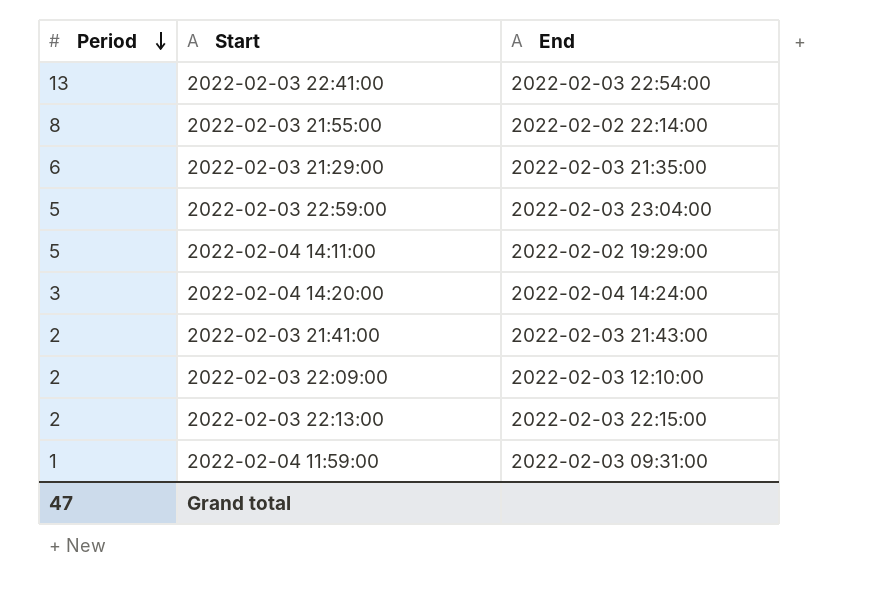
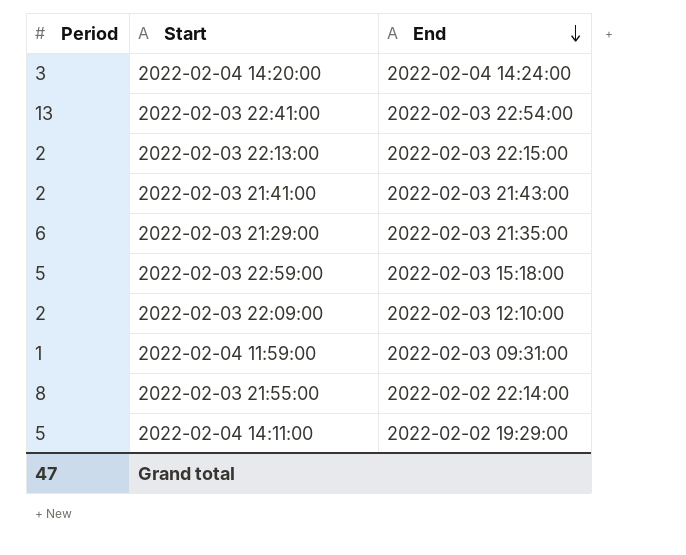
row order: Period descending -> End descending
2022-02-03 22:59:00 | End: 2022-02-03 23:04:00 -> 2022-02-03 15:18:00

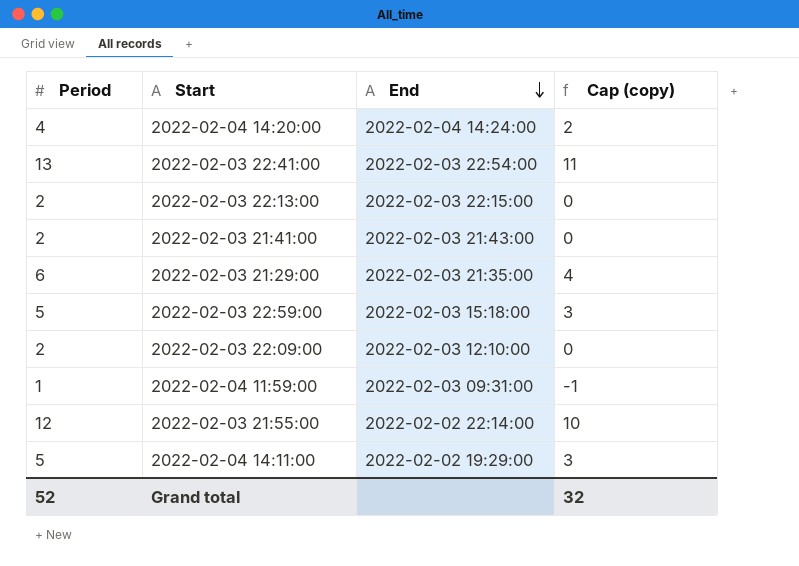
column Cap (copy) | formula: none -> [Period] - 2
2022-02-04 14:20:00 | Period: 3 -> 4
2022-02-03 21:55:00 | Period: 8 -> 12
Grand total | Period: 47 -> 52

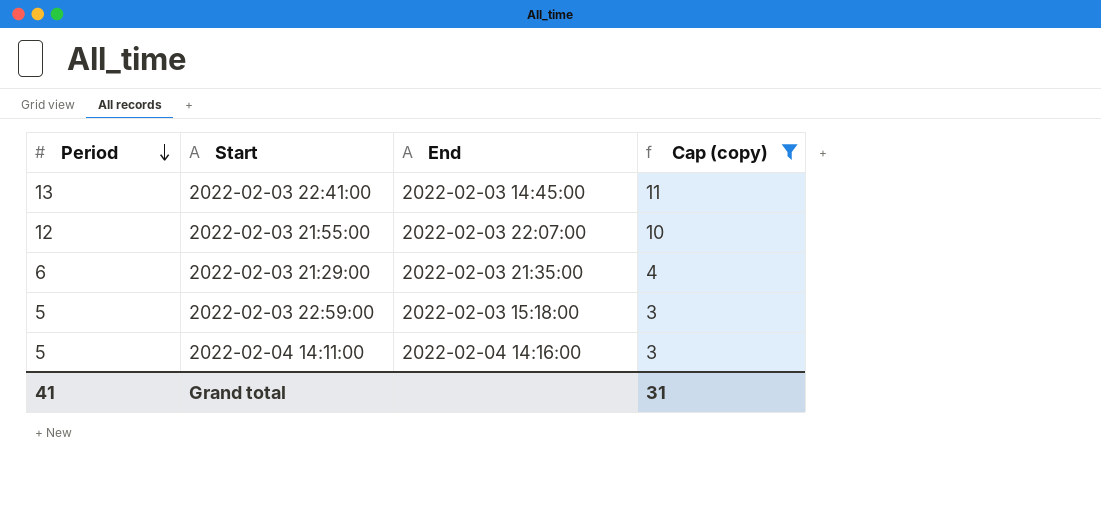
filter: none -> Cap (copy) >= 3
row order: End descending -> Period descending
2022-02-03 22:41:00 | End: 2022-02-03 22:54:00 -> 2022-02-03 14:45:00
2022-02-03 21:55:00 | End: 2022-02-02 22:14:00 -> 2022-02-03 22:07:00
2022-02-04 14:11:00 | End: 2022-02-02 19:29:00 -> 2022-02-04 14:16:00
Grand total | Period: 52 -> 41
Grand total | Cap (copy): 32 -> 31

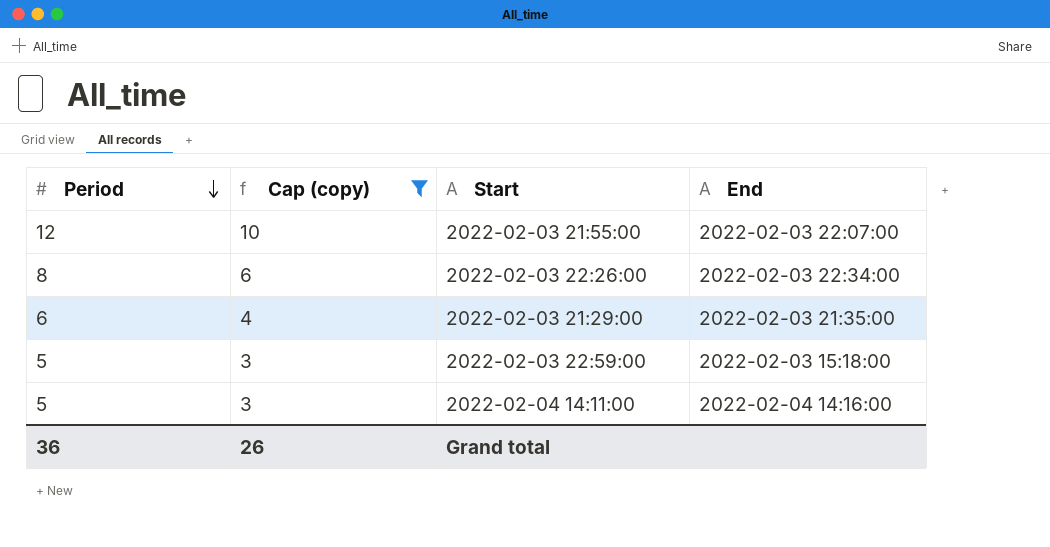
column Cap (copy) | position: 4 -> 2
row 2022-02-03 22:41:00: 13 | 2022-02-03 14:45:00 | 11 -> none
row 2022-02-03 22:26:00: none -> 8 | 6 | 2022-02-03 22:34:00
Grand total | Period: 41 -> 36
Grand total | Cap (copy): 31 -> 26

